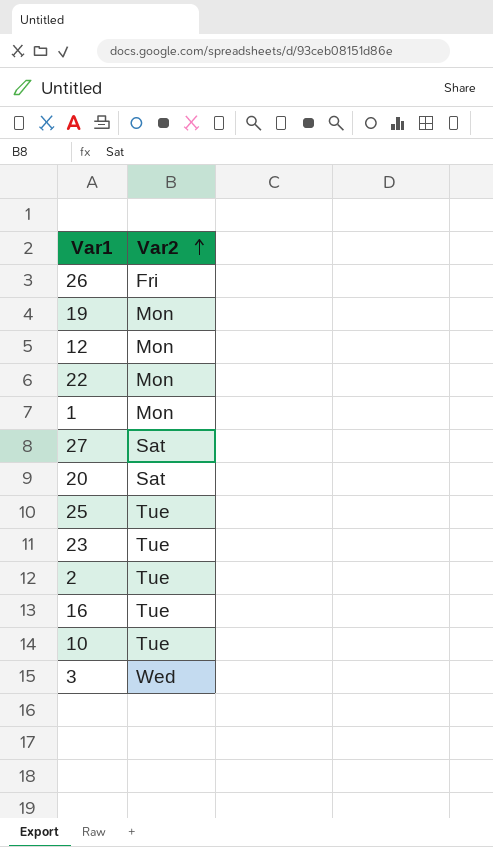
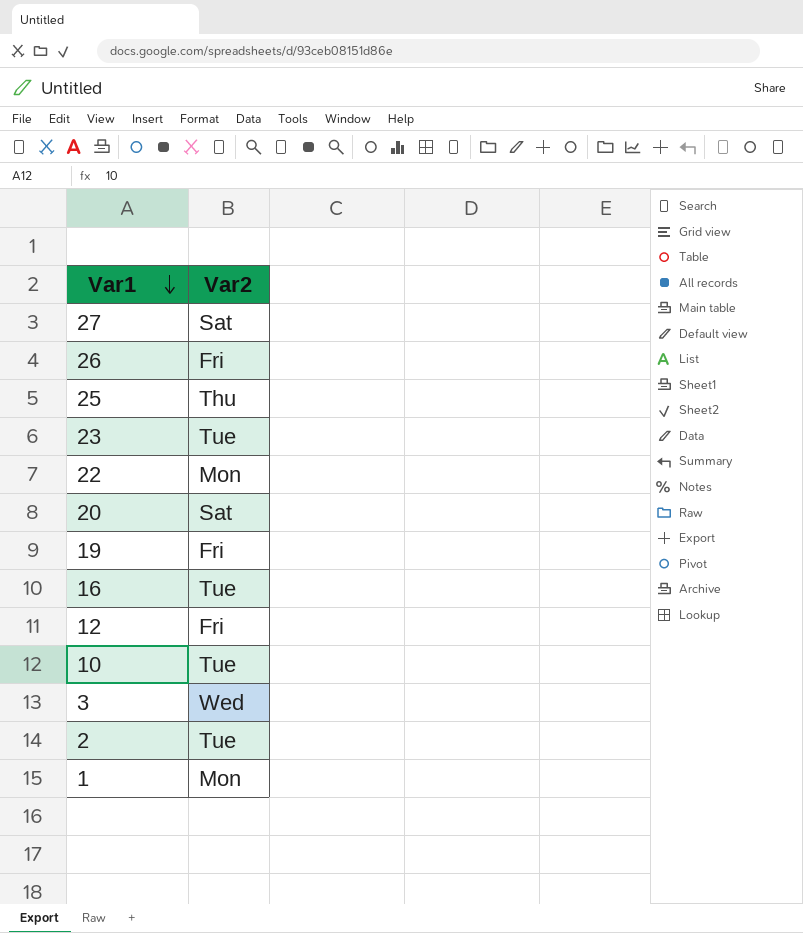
row order: Var2 ascending -> Var1 descending
25 | Var2: Tue -> Thu
19 | Var2: Mon -> Fri
12 | Var2: Mon -> Fri

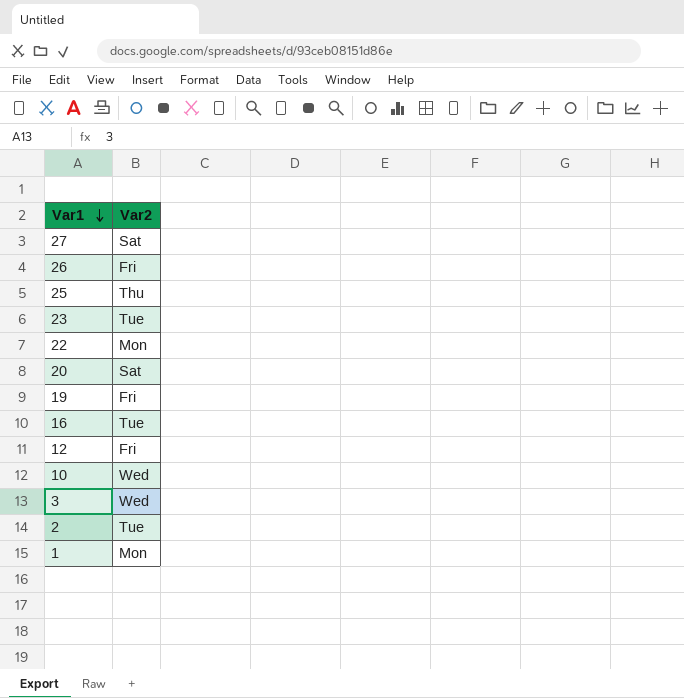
10 | Var2: Tue -> Wed

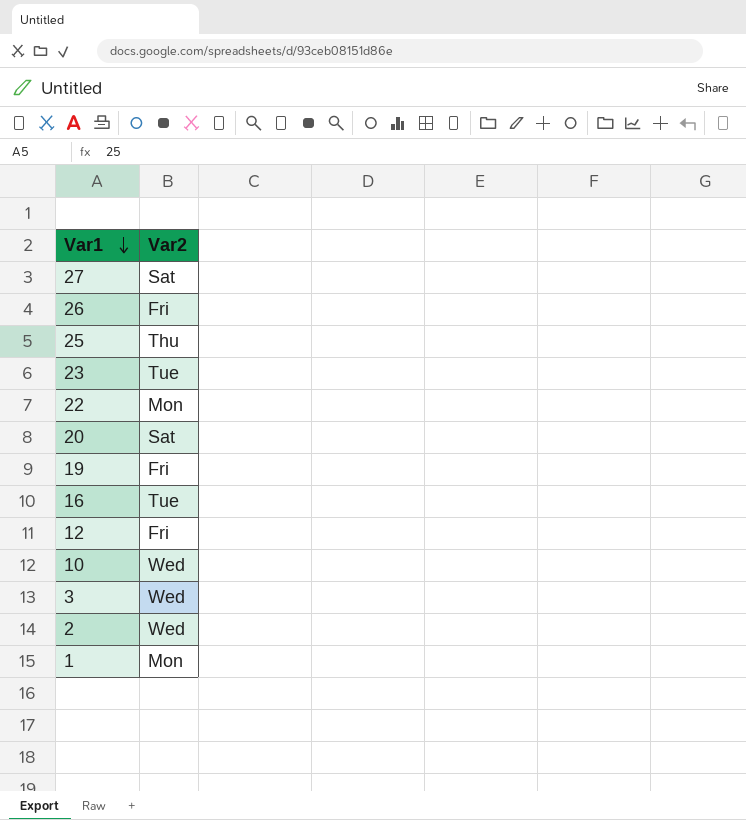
2 | Var2: Tue -> Wed

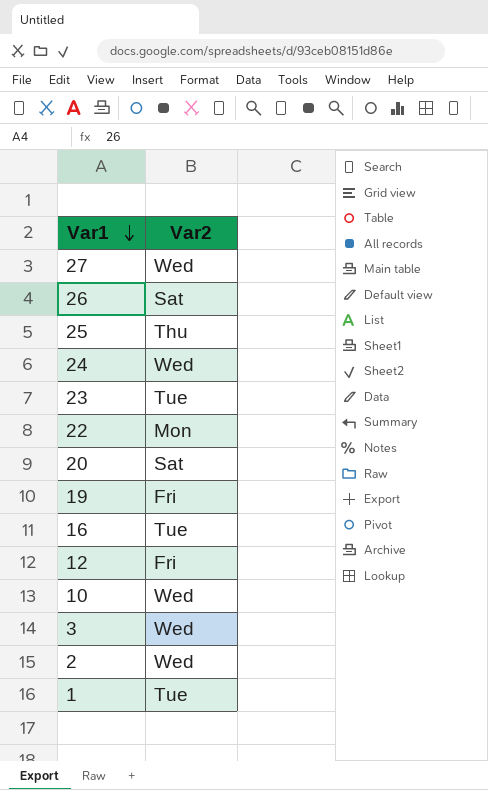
27 | Var2: Sat -> Wed
26 | Var2: Fri -> Sat
row 24: none -> Wed
1 | Var2: Mon -> Tue

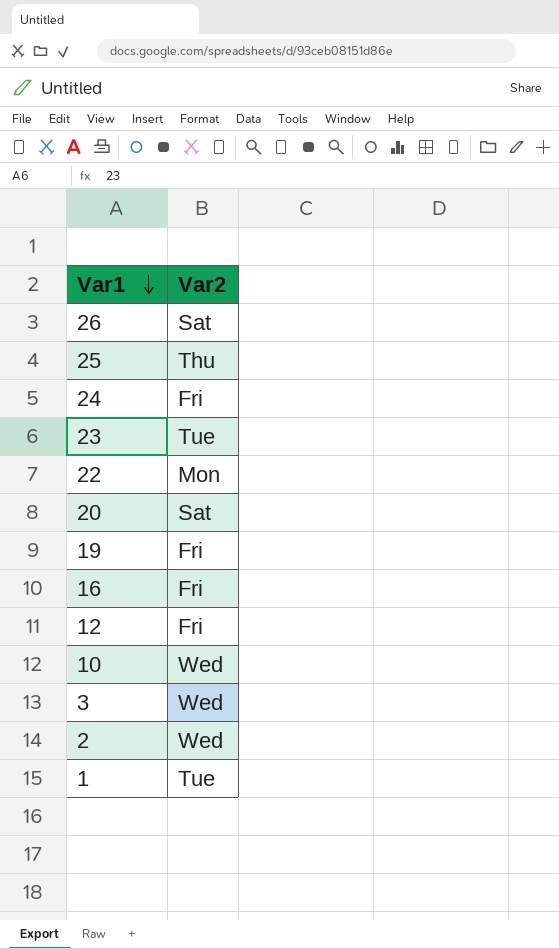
row 27: Wed -> none
24 | Var2: Wed -> Fri
16 | Var2: Tue -> Fri

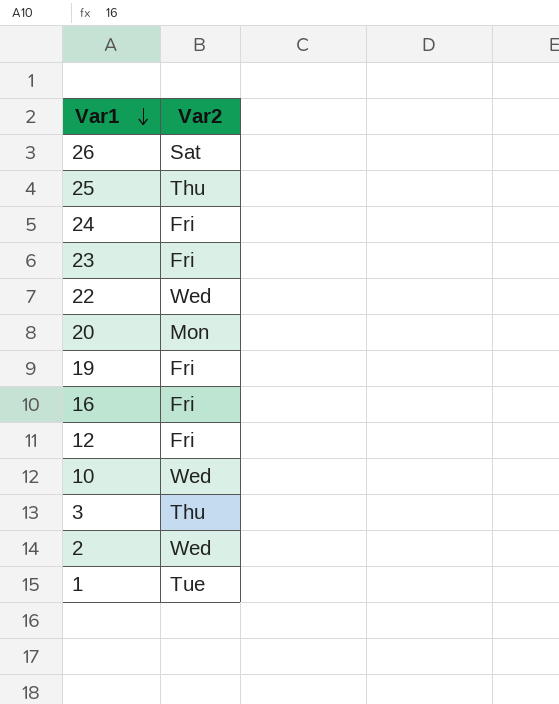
23 | Var2: Tue -> Fri
22 | Var2: Mon -> Wed
20 | Var2: Sat -> Mon
3 | Var2: Wed -> Thu

